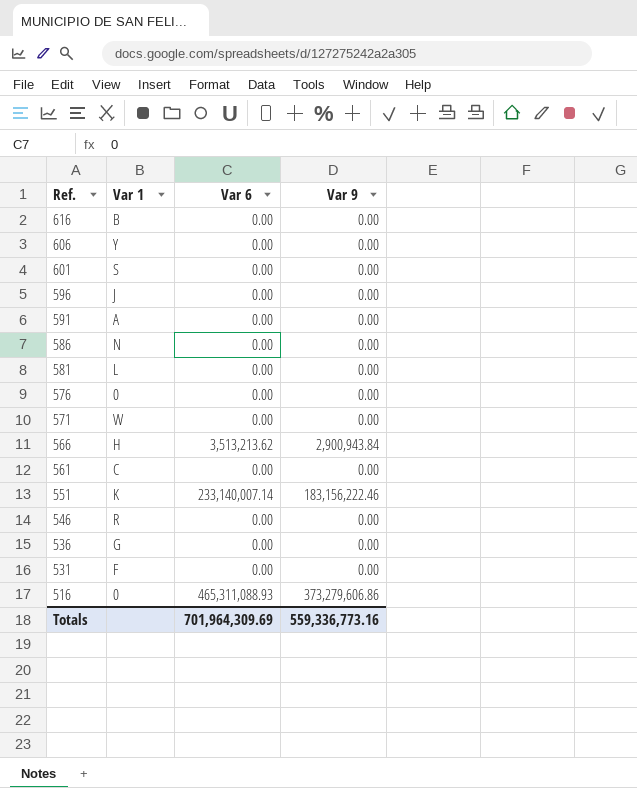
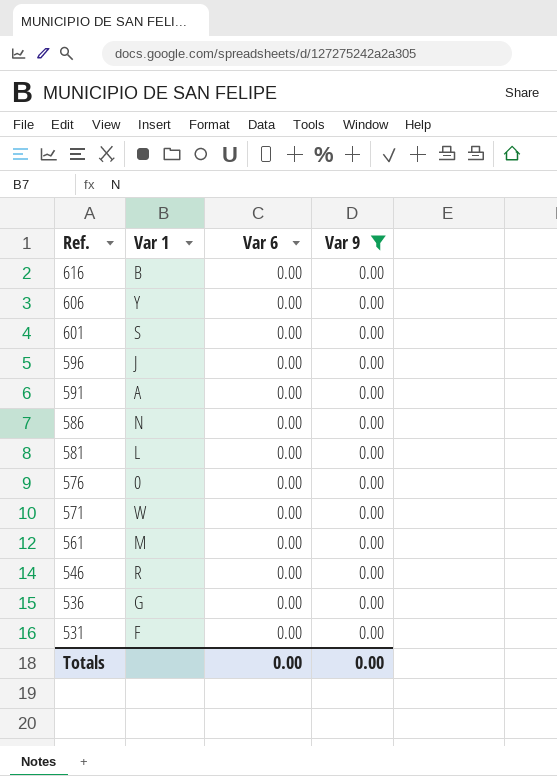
filter: none -> Var 9 = 0.00
561 | Var 1: C -> M
Totals | Var 6: 701,964,309.69 -> 0.00
Totals | Var 9: 559,336,773.16 -> 0.00

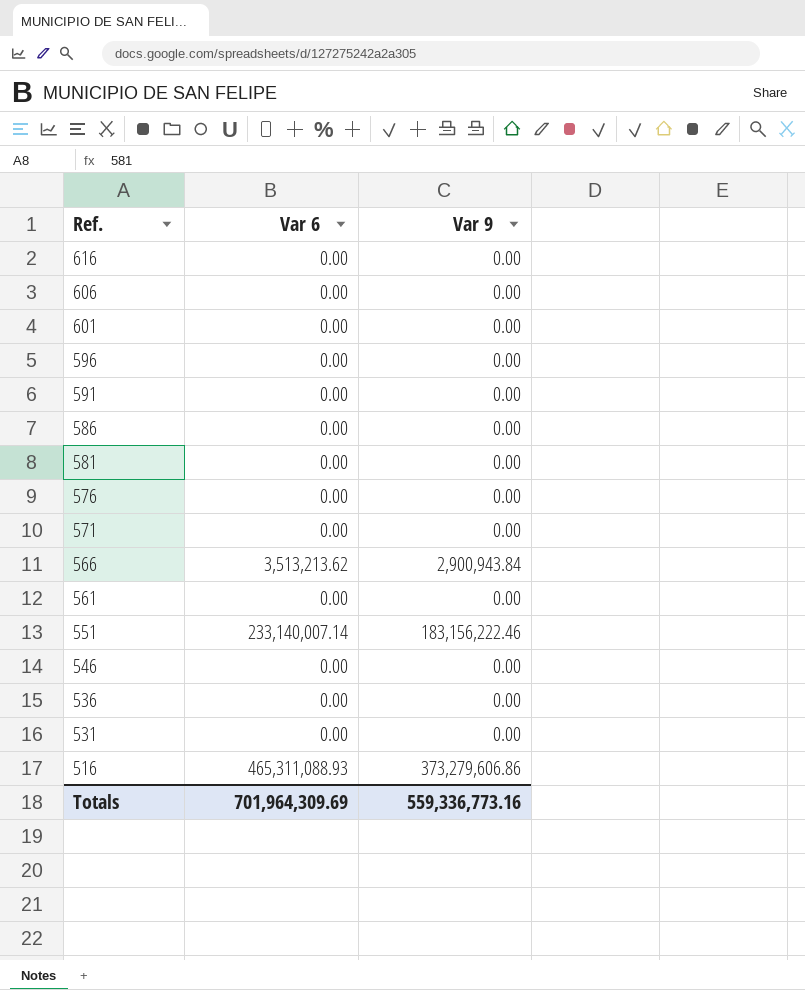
filter: Var 9 = 0.00 -> none
column Var 1 | position: 2 -> none
Totals | Var 6: 0.00 -> 701,964,309.69
Totals | Var 9: 0.00 -> 559,336,773.16

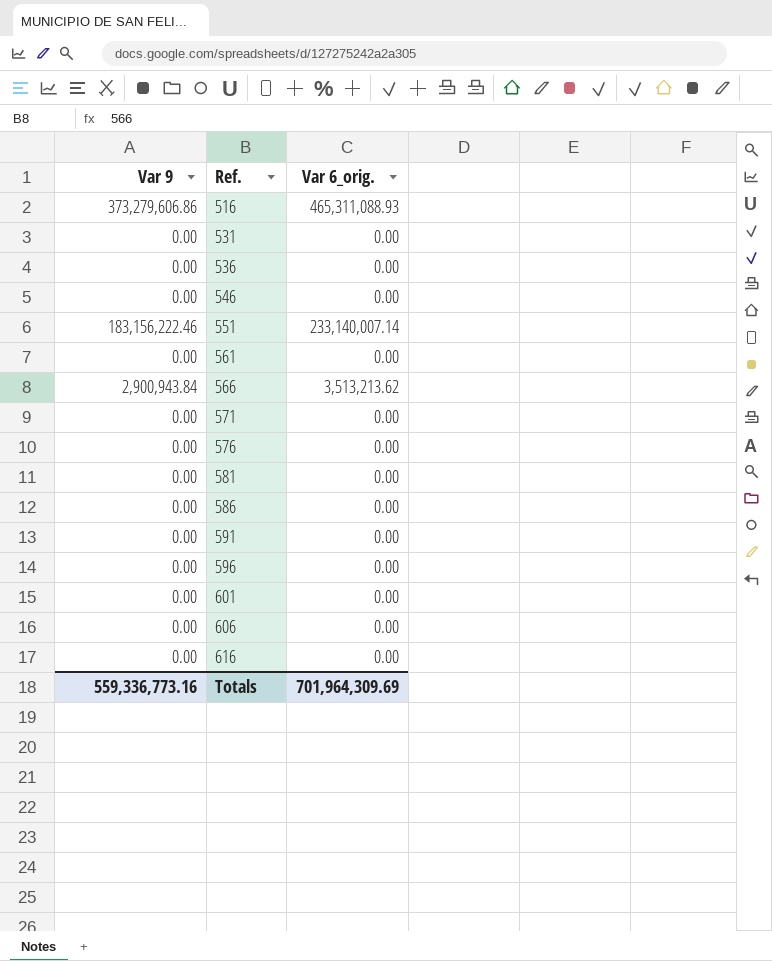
row order: Ref. descending -> Ref. ascending
column Var 9 | position: 3 -> 1
column name: Var 6 -> Var 6_orig.

